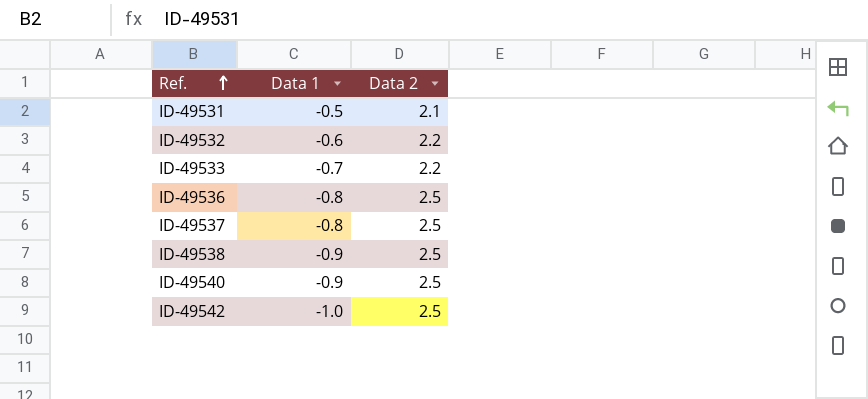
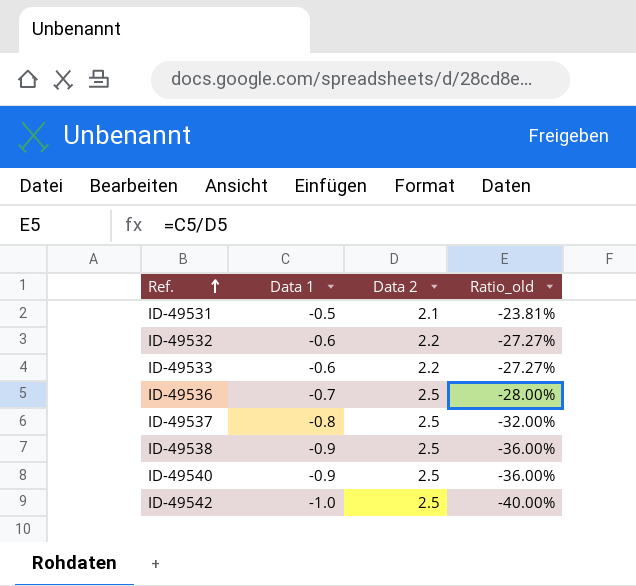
column Ratio_old | formula: none -> [Data 1] / [Data 2]
ID-49533 | Data 1: -0.7 -> -0.6
ID-49536 | Data 1: -0.8 -> -0.7

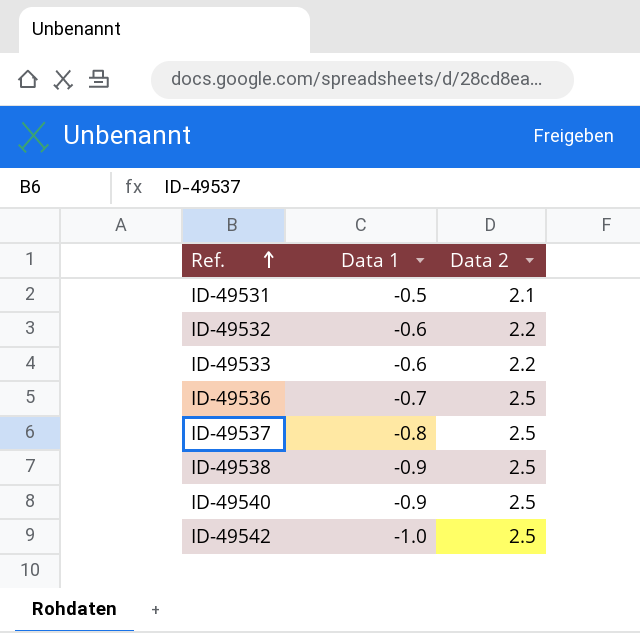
column Ratio_old | formula: [Data 1] / [Data 2] -> none

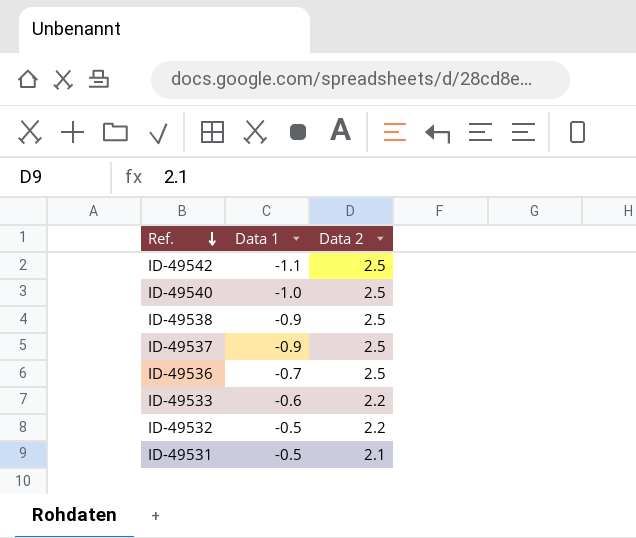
row order: Ref. ascending -> Ref. descending
ID-49542 | Data 1: -1.0 -> -1.1
ID-49540 | Data 1: -0.9 -> -1.0
ID-49537 | Data 1: -0.8 -> -0.9
ID-49532 | Data 1: -0.6 -> -0.5

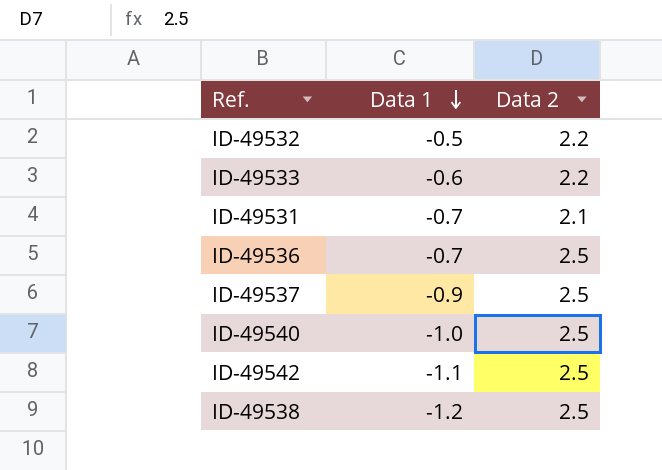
row order: Ref. descending -> Data 1 descending
ID-49531 | Data 1: -0.5 -> -0.7
ID-49538 | Data 1: -0.9 -> -1.2

